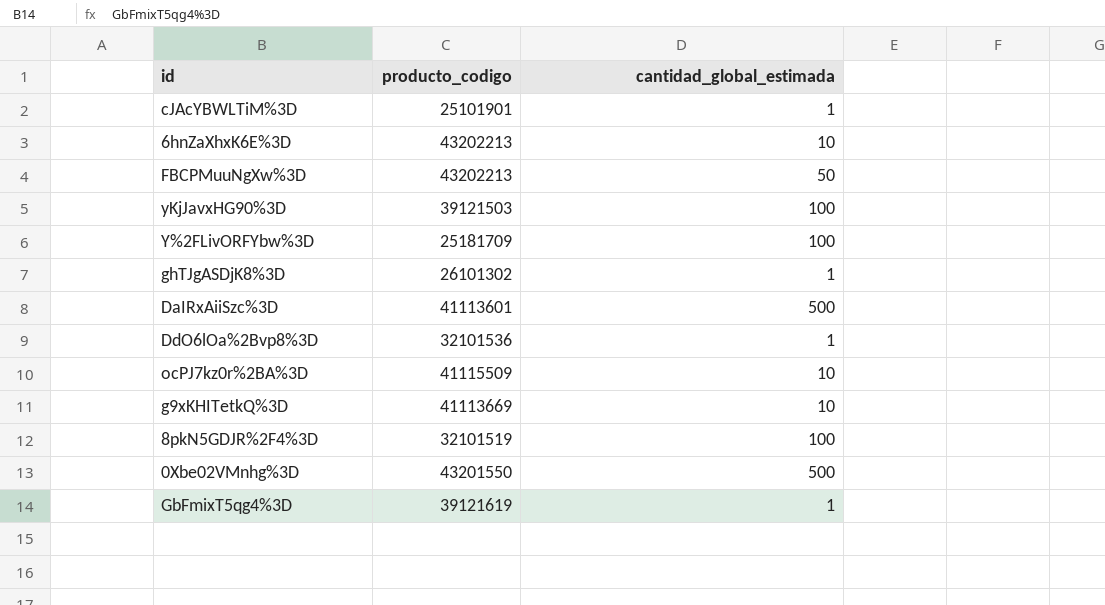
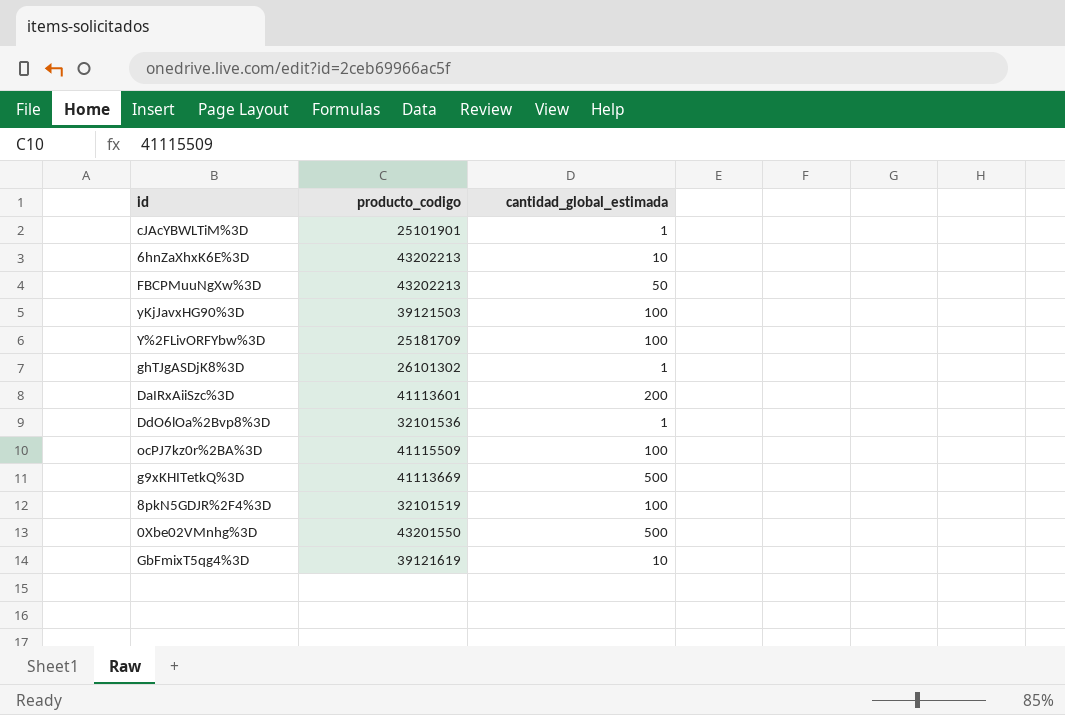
DaIRxAiiSzc%3D | cantidad_global_estimada: 500 -> 200
ocPJ7kz0r%2BA%3D | cantidad_global_estimada: 10 -> 100
g9xKHITetkQ%3D | cantidad_global_estimada: 10 -> 500
GbFmixT5qg4%3D | cantidad_global_estimada: 1 -> 10

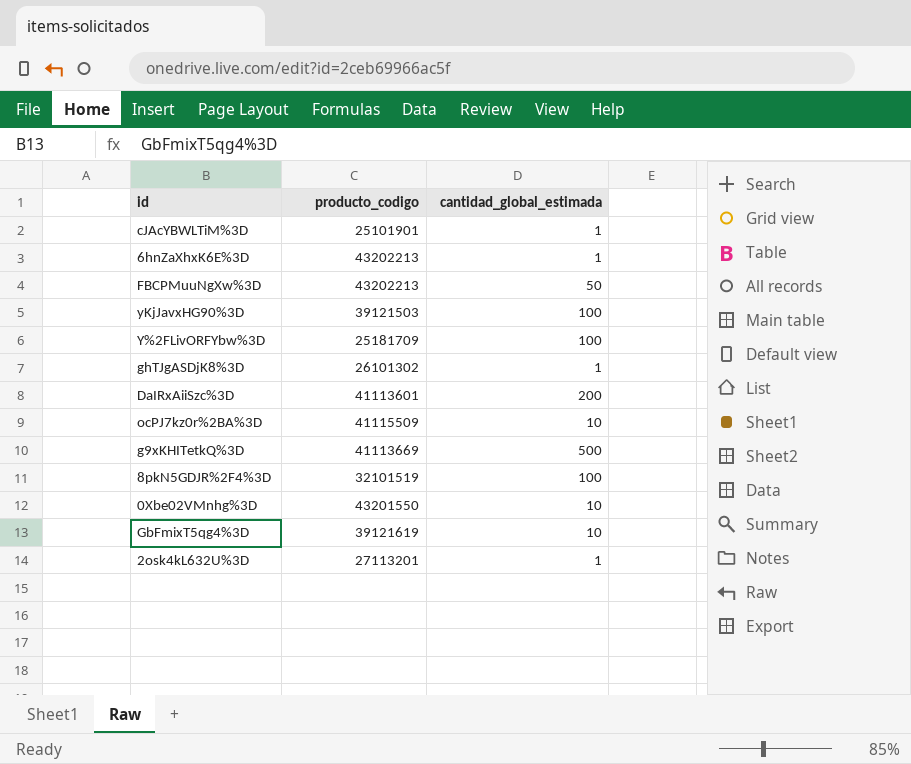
row DdO6lOa%2Bvp8%3D: 32101536 | 1 -> none
6hnZaXhxK6E%3D | cantidad_global_estimada: 10 -> 1
ocPJ7kz0r%2BA%3D | cantidad_global_estimada: 100 -> 10
0Xbe02VMnhg%3D | cantidad_global_estimada: 500 -> 10
row 2osk4kL632U%3D: none -> 27113201 | 1

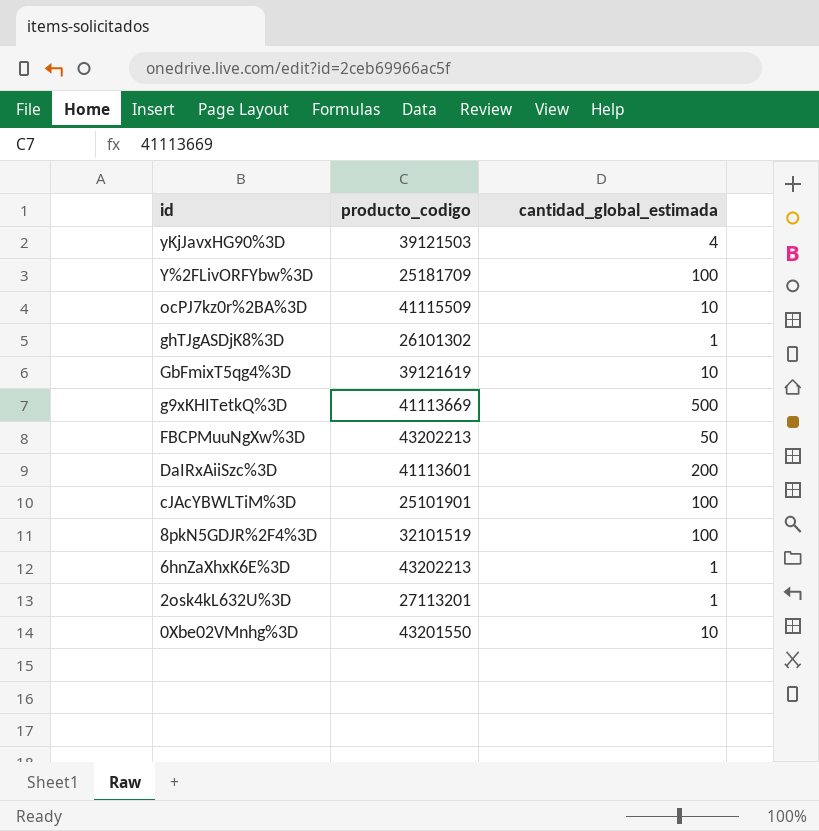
row order: none -> id descending
yKjJavxHG90%3D | cantidad_global_estimada: 100 -> 4
cJAcYBWLTiM%3D | cantidad_global_estimada: 1 -> 100

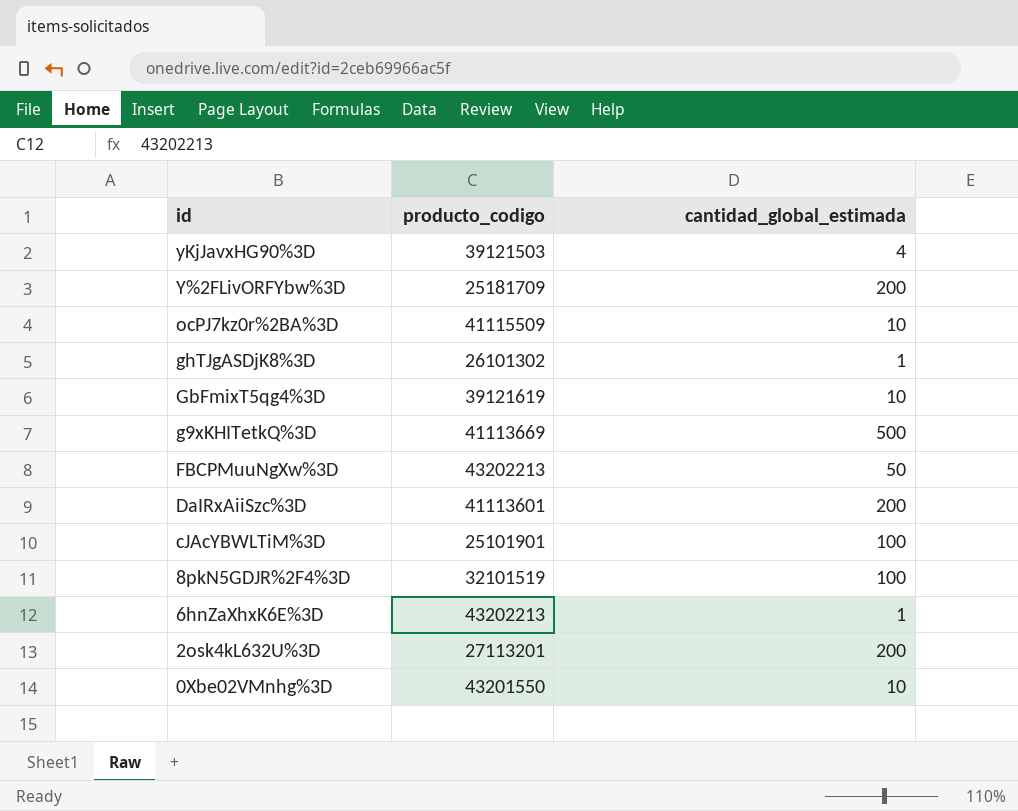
Y%2FLivORFYbw%3D | cantidad_global_estimada: 100 -> 200
2osk4kL632U%3D | cantidad_global_estimada: 1 -> 200

